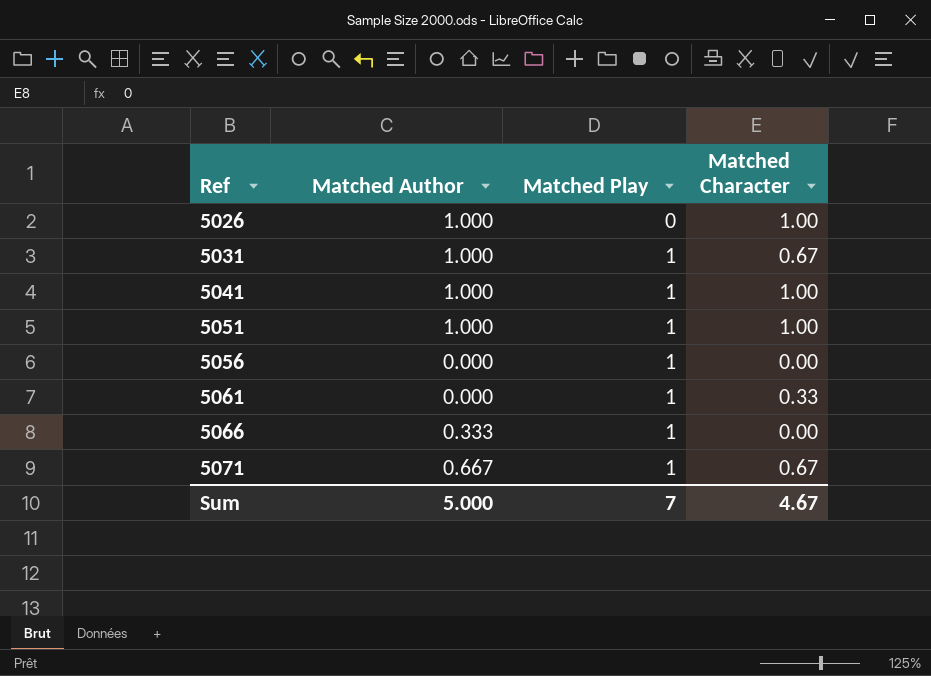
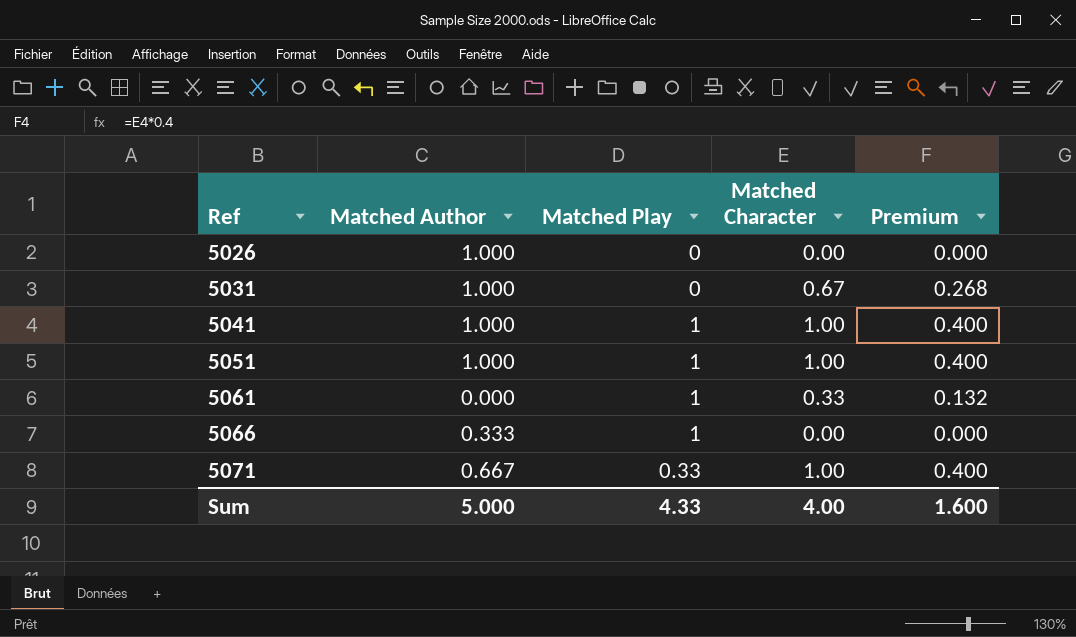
column Premium | formula: none -> [Matched Character] * 0.4
row 5056: 0.000 | 1 | 0.00 -> none
5026 | Matched Character: 1.00 -> 0.00
5031 | Matched Play: 1 -> 0
5071 | Matched Play: 1 -> 0.33
5071 | Matched Character: 0.67 -> 1.00
Sum | Matched Play: 7 -> 4.33
Sum | Matched Character: 4.67 -> 4.00

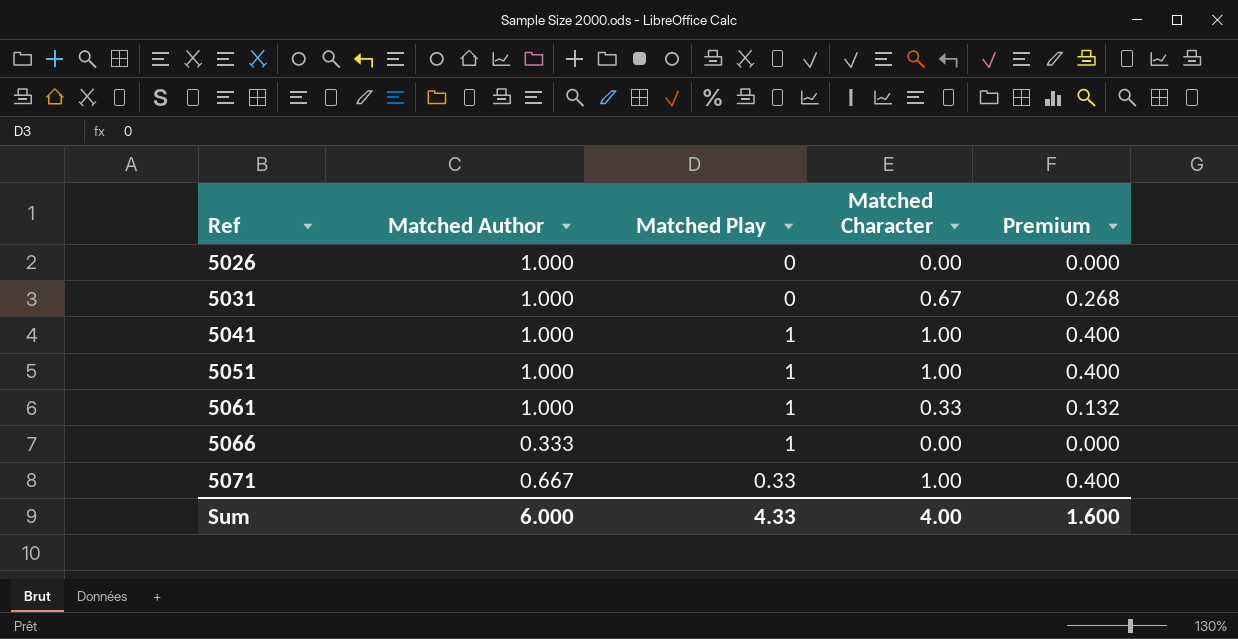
5061 | Matched Author: 0.000 -> 1.000
Sum | Matched Author: 5.000 -> 6.000

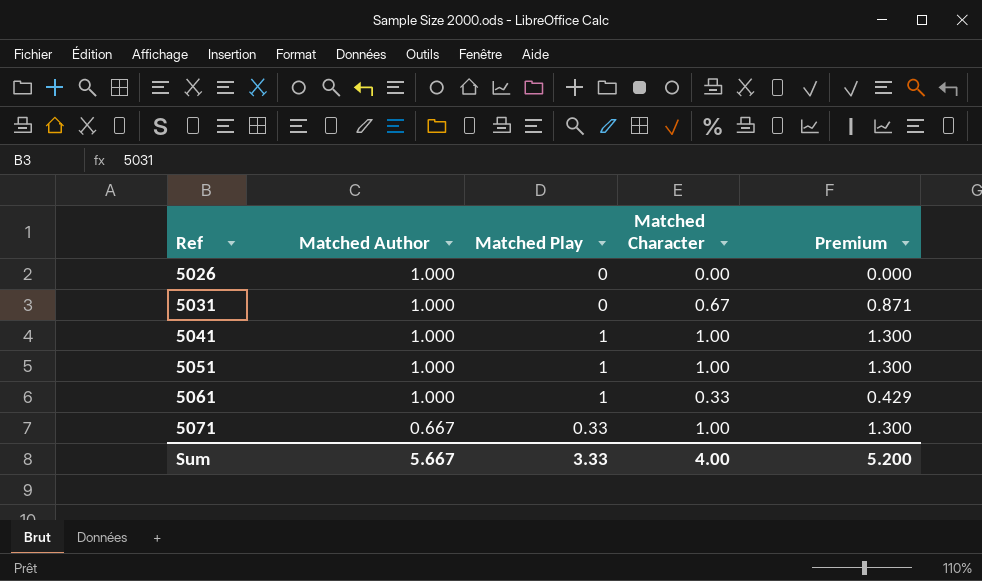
column Premium | formula: [Matched Character] * 0.4 -> [Matched Character] * 1.3
row 5066: 0.333 | 1 | 0.00 | 0.000 -> none
Sum | Matched Author: 6.000 -> 5.667
Sum | Matched Play: 4.33 -> 3.33
Sum | Premium: 1.600 -> 5.200

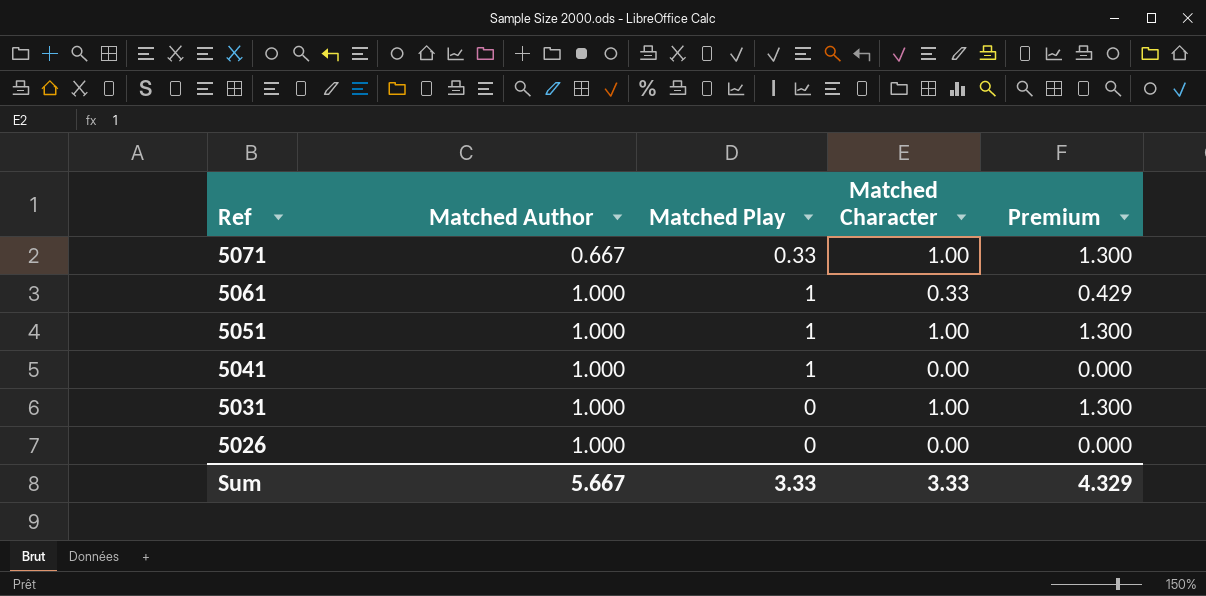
row order: Ref ascending -> Ref descending
5041 | Matched Character: 1.00 -> 0.00
5041 | Premium: 1.300 -> 0.000
5031 | Matched Character: 0.67 -> 1.00
5031 | Premium: 0.871 -> 1.300
Sum | Matched Character: 4.00 -> 3.33
Sum | Premium: 5.200 -> 4.329

